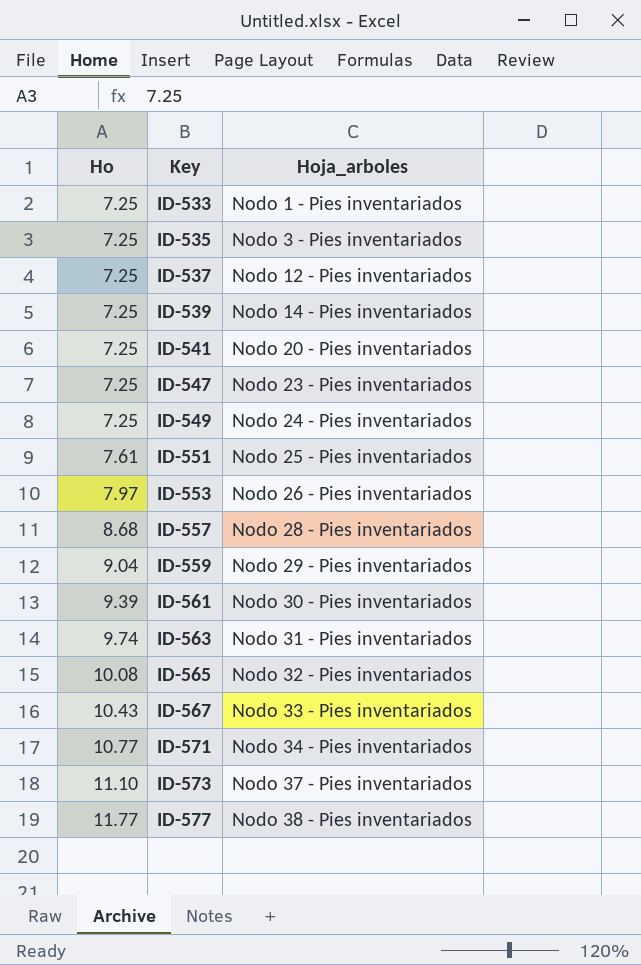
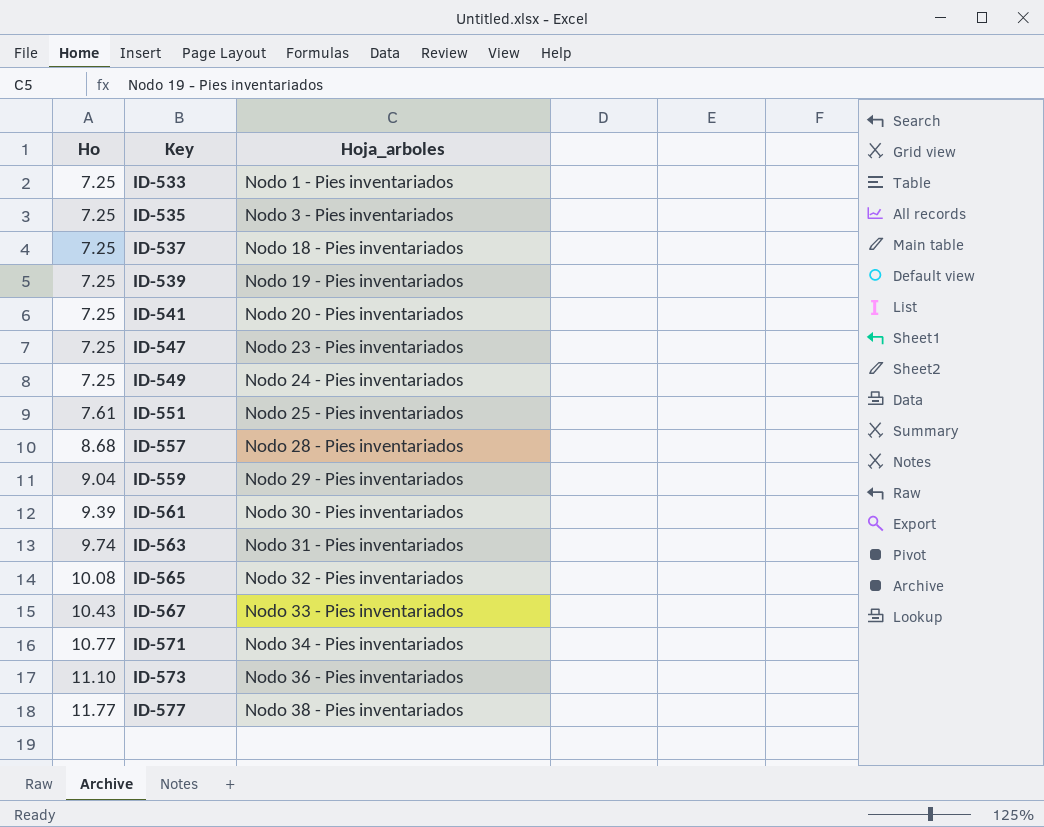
row ID-553: 7.97 | Nodo 26 - Pies inventariados -> none
ID-537 | Hoja_arboles: Nodo 12 - Pies inventariados -> Nodo 18 - Pies inventariados
ID-539 | Hoja_arboles: Nodo 14 - Pies inventariados -> Nodo 19 - Pies inventariados
ID-573 | Hoja_arboles: Nodo 37 - Pies inventariados -> Nodo 36 - Pies inventariados

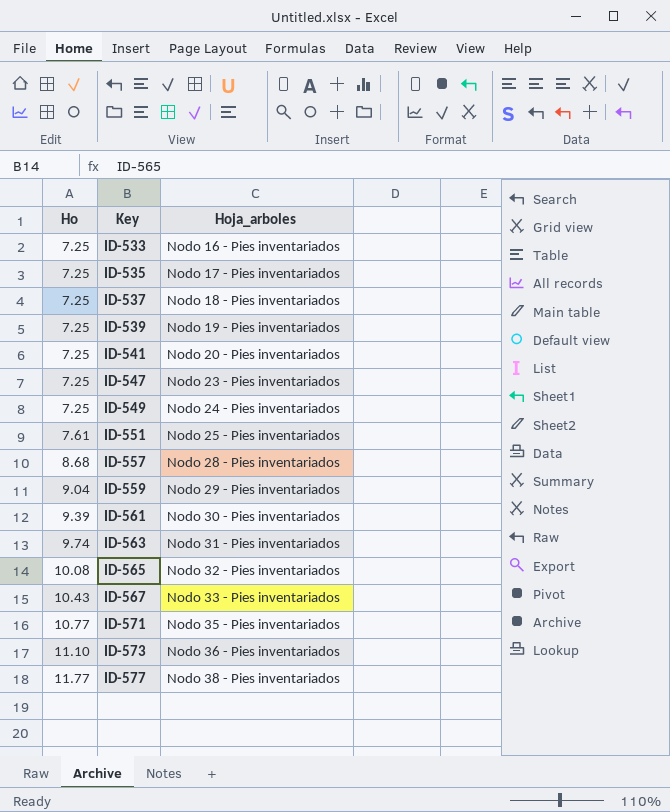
ID-533 | Hoja_arboles: Nodo 1 - Pies inventariados -> Nodo 16 - Pies inventariados
ID-535 | Hoja_arboles: Nodo 3 - Pies inventariados -> Nodo 17 - Pies inventariados
ID-571 | Hoja_arboles: Nodo 34 - Pies inventariados -> Nodo 35 - Pies inventariados

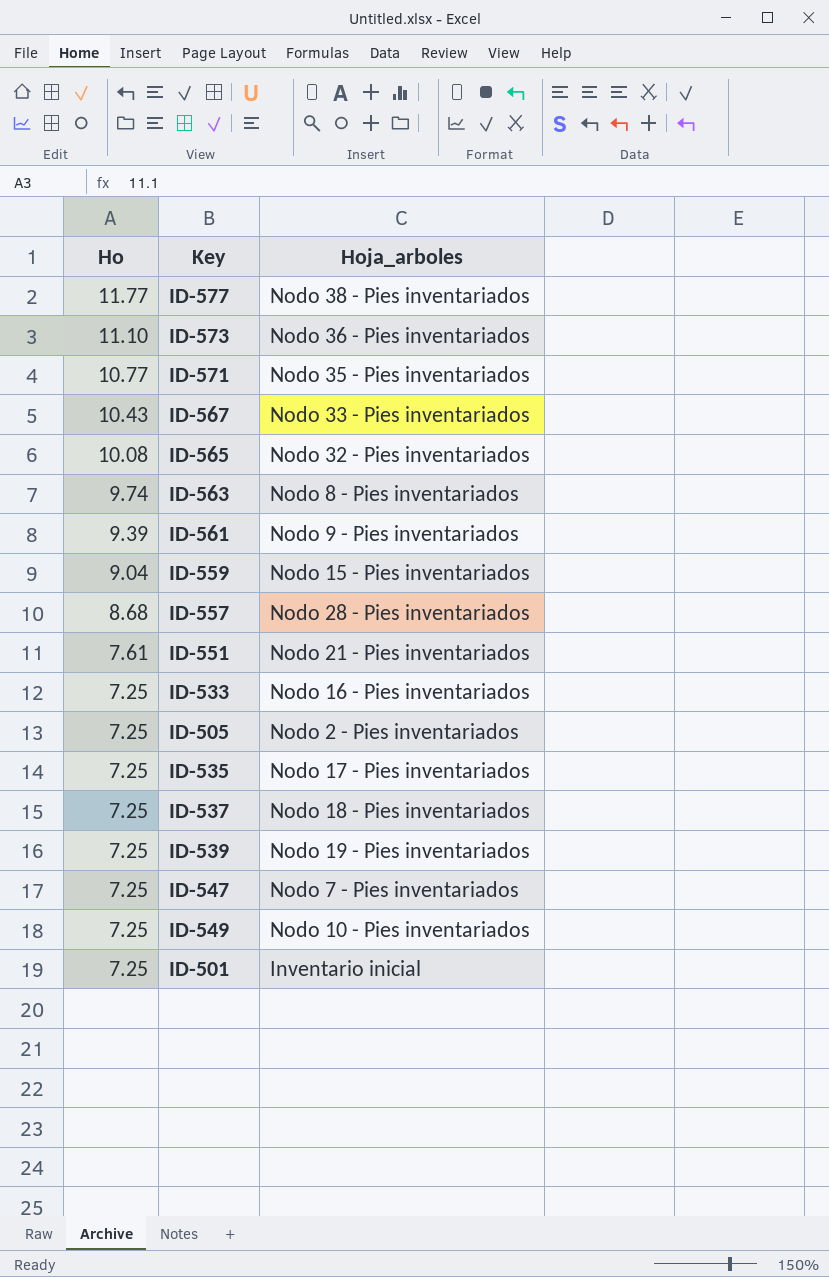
row order: Ho ascending -> Ho descending
row ID-541: 7.25 | Nodo 20 - Pies inventariados -> none
ID-563 | Hoja_arboles: Nodo 31 - Pies inventariados -> Nodo 8 - Pies inventariados
ID-561 | Hoja_arboles: Nodo 30 - Pies inventariados -> Nodo 9 - Pies inventariados
ID-559 | Hoja_arboles: Nodo 29 - Pies inventariados -> Nodo 15 - Pies inventariados
ID-551 | Hoja_arboles: Nodo 25 - Pies inventariados -> Nodo 21 - Pies inventariados
row ID-505: none -> 7.25 | Nodo 2 - Pies inventariados
ID-547 | Hoja_arboles: Nodo 23 - Pies inventariados -> Nodo 7 - Pies inventariados
ID-549 | Hoja_arboles: Nodo 24 - Pies inventariados -> Nodo 10 - Pies inventariados
row ID-501: none -> 7.25 | Inventario inicial

